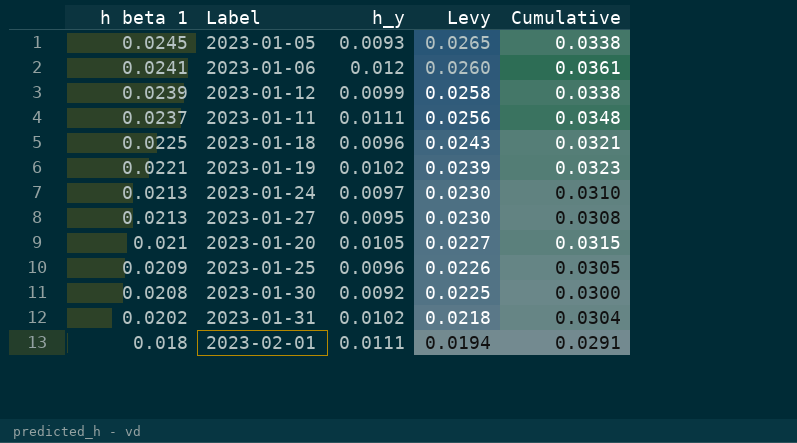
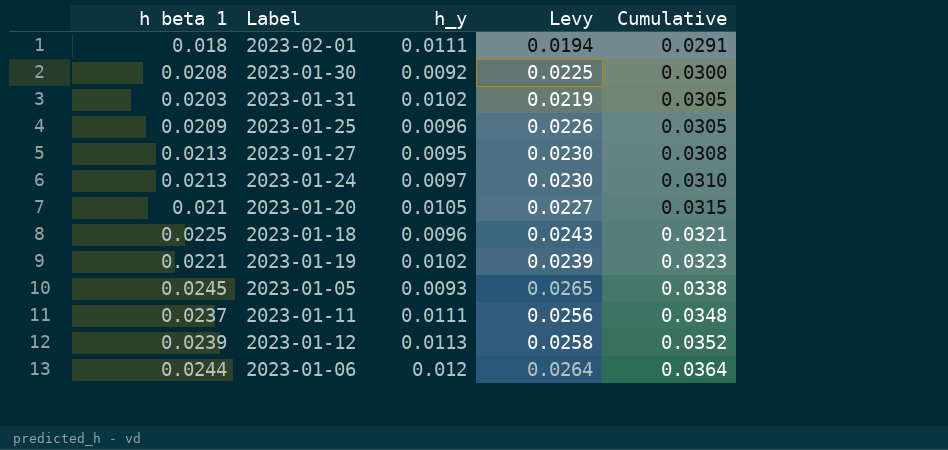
row order: h beta 1 descending -> Cumulative ascending
2023-01-31 | h beta 1: 0.0202 -> 0.0203
2023-01-31 | Levy: 0.0218 -> 0.0219
2023-01-31 | Cumulative: 0.0304 -> 0.0305
2023-01-12 | h_y: 0.0099 -> 0.0113
2023-01-12 | Cumulative: 0.0338 -> 0.0352
2023-01-06 | h beta 1: 0.0241 -> 0.0244
2023-01-06 | Levy: 0.0260 -> 0.0264
2023-01-06 | Cumulative: 0.0361 -> 0.0364

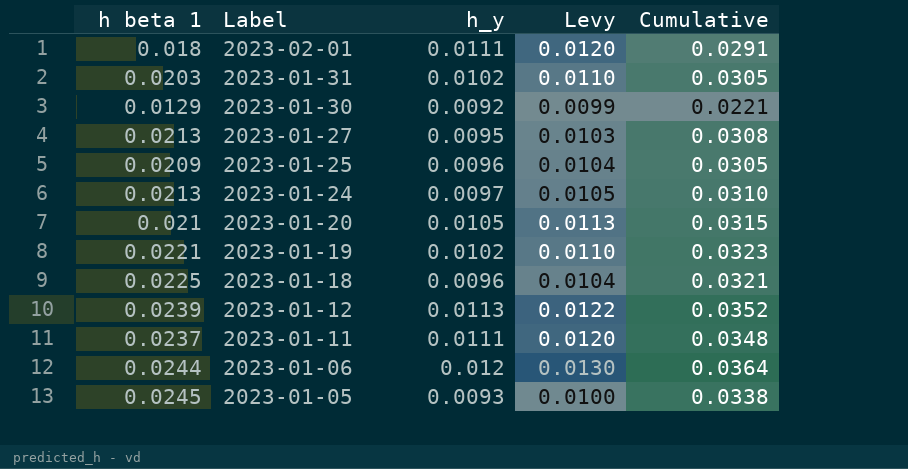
row order: Cumulative ascending -> Label descending
column Levy | formula: [h beta 1] * 1.08 -> [h_y] * 1.08
2023-01-30 | h beta 1: 0.0208 -> 0.0129
2023-01-30 | Cumulative: 0.0300 -> 0.0221

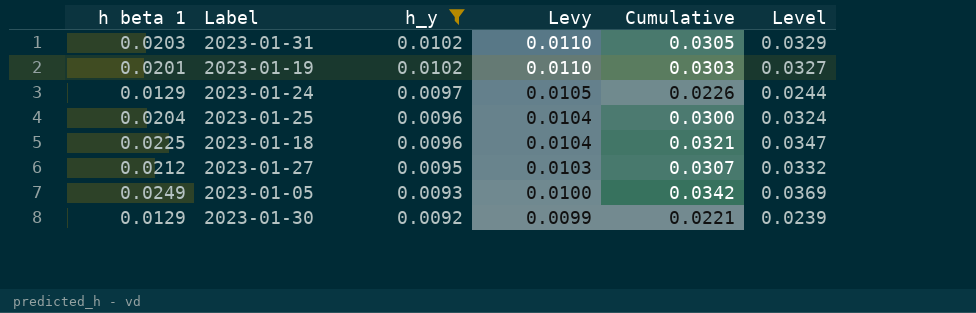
filter: none -> h_y <= 0.0102
row order: Label descending -> h_y descending
column Level | formula: none -> [Cumulative] * 1.08
2023-01-19 | h beta 1: 0.0221 -> 0.0201
2023-01-19 | Cumulative: 0.0323 -> 0.0303
2023-01-24 | h beta 1: 0.0213 -> 0.0129
2023-01-24 | Cumulative: 0.0310 -> 0.0226
2023-01-25 | h beta 1: 0.0209 -> 0.0204
2023-01-25 | Cumulative: 0.0305 -> 0.0300
2023-01-27 | h beta 1: 0.0213 -> 0.0212
2023-01-27 | Cumulative: 0.0308 -> 0.0307
2023-01-05 | h beta 1: 0.0245 -> 0.0249
2023-01-05 | Cumulative: 0.0338 -> 0.0342

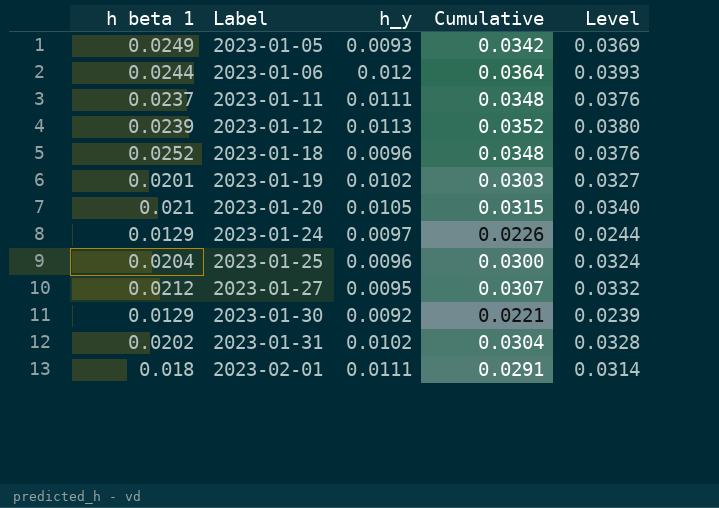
filter: h_y <= 0.0102 -> none
row order: h_y descending -> Label ascending
column Levy | formula: [h_y] * 1.08 -> none
2023-01-18 | h beta 1: 0.0225 -> 0.0252
2023-01-18 | Cumulative: 0.0321 -> 0.0348
2023-01-18 | Level: 0.0347 -> 0.0376
2023-01-31 | h beta 1: 0.0203 -> 0.0202
2023-01-31 | Cumulative: 0.0305 -> 0.0304
2023-01-31 | Level: 0.0329 -> 0.0328

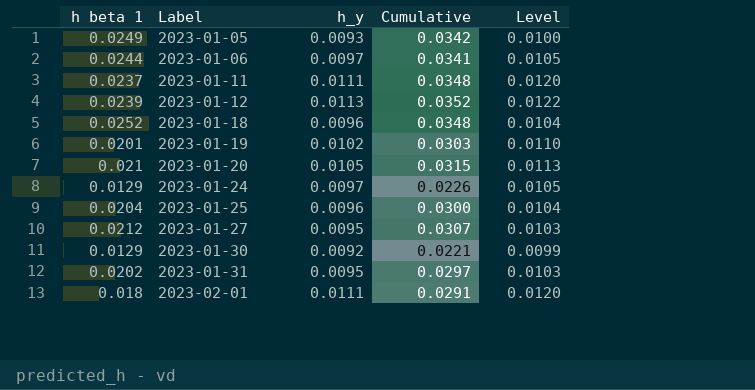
column Level | formula: [Cumulative] * 1.08 -> [h_y] * 1.08
2023-01-06 | h_y: 0.012 -> 0.0097
2023-01-06 | Cumulative: 0.0364 -> 0.0341
2023-01-31 | h_y: 0.0102 -> 0.0095
2023-01-31 | Cumulative: 0.0304 -> 0.0297

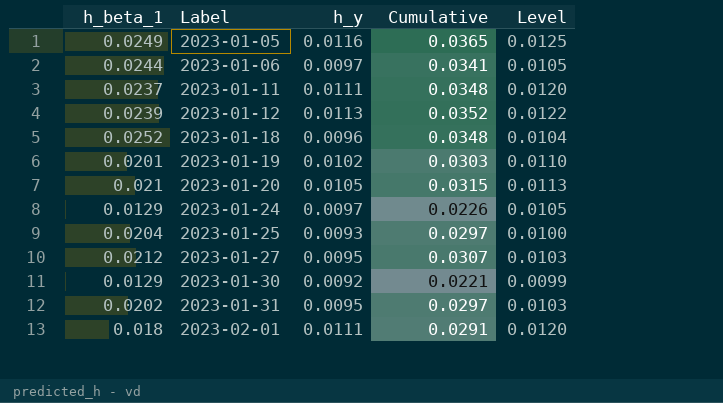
column name: h beta 1 -> h_beta_1
2023-01-05 | h_y: 0.0093 -> 0.0116
2023-01-05 | Cumulative: 0.0342 -> 0.0365
2023-01-05 | Level: 0.0100 -> 0.0125
2023-01-25 | h_y: 0.0096 -> 0.0093
2023-01-25 | Cumulative: 0.0300 -> 0.0297
2023-01-25 | Level: 0.0104 -> 0.0100

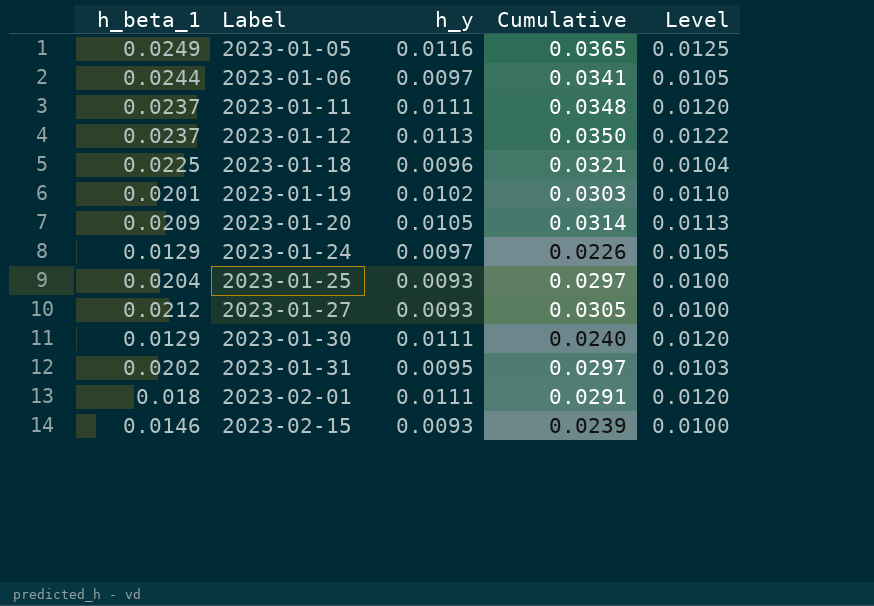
2023-01-12 | h_beta_1: 0.0239 -> 0.0237
2023-01-12 | Cumulative: 0.0352 -> 0.0350
2023-01-18 | h_beta_1: 0.0252 -> 0.0225
2023-01-18 | Cumulative: 0.0348 -> 0.0321
2023-01-20 | h_beta_1: 0.021 -> 0.0209
2023-01-20 | Cumulative: 0.0315 -> 0.0314
2023-01-27 | h_y: 0.0095 -> 0.0093
2023-01-27 | Cumulative: 0.0307 -> 0.0305
2023-01-27 | Level: 0.0103 -> 0.0100
2023-01-30 | h_y: 0.0092 -> 0.0111
2023-01-30 | Cumulative: 0.0221 -> 0.0240
2023-01-30 | Level: 0.0099 -> 0.0120
row 2023-02-15: none -> 0.0146 | 0.0093 | 0.0239 | 0.0100

